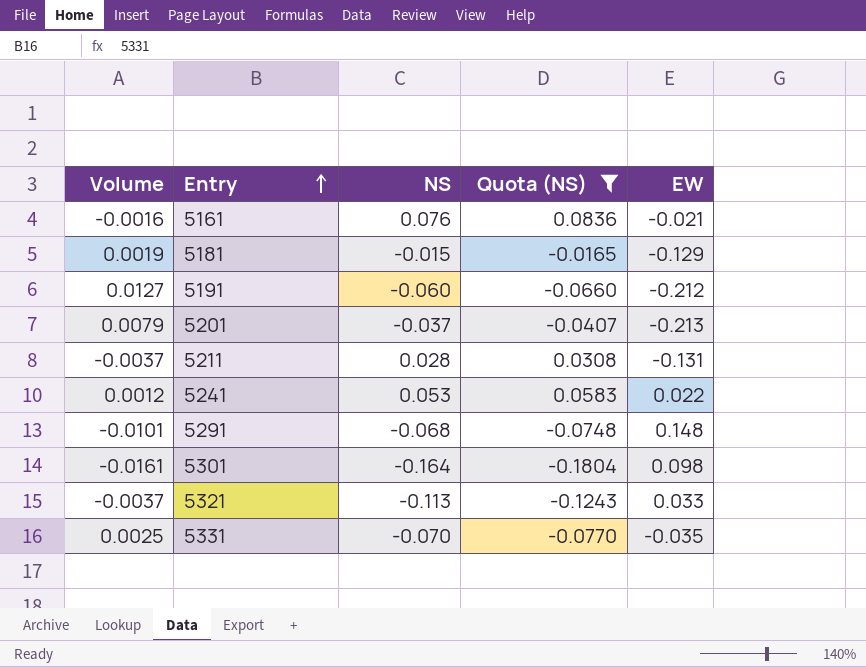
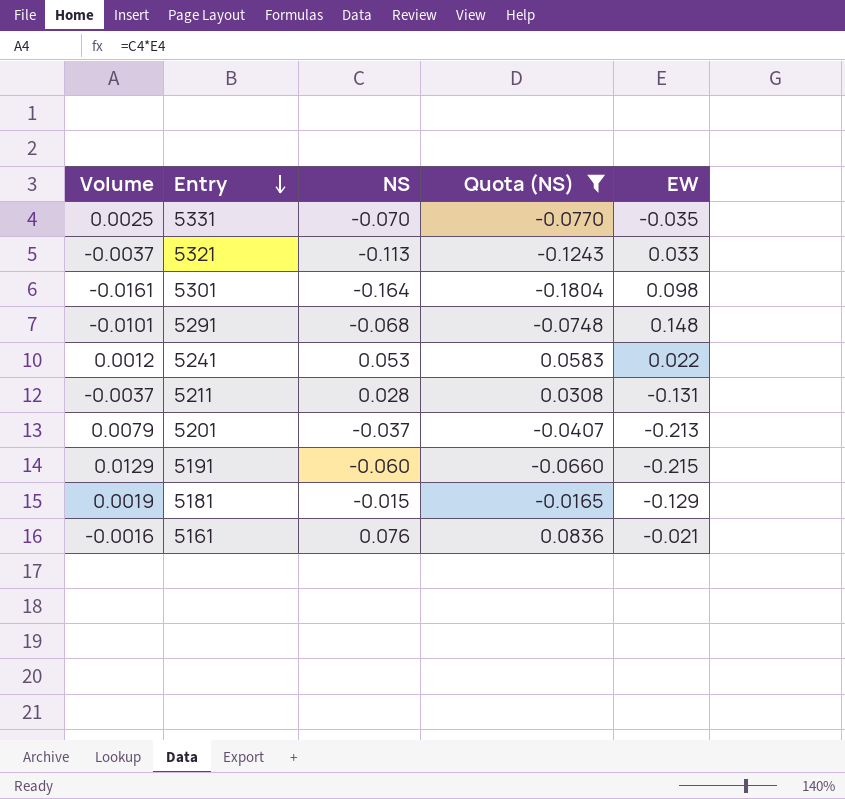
row order: Entry ascending -> Entry descending
5191 | Volume: 0.0127 -> 0.0129
5191 | EW: -0.212 -> -0.215

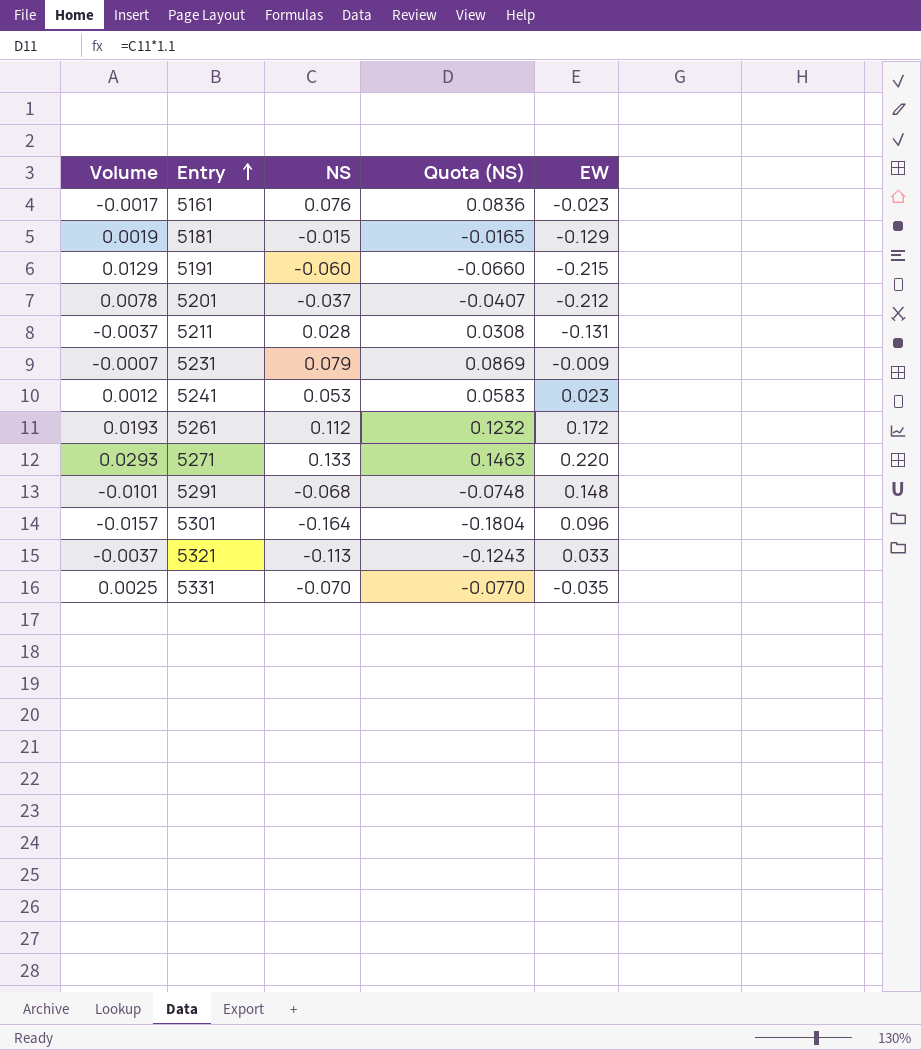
filter: Quota (NS) <= 0.0836 -> none
row order: Entry descending -> Entry ascending
5161 | Volume: -0.0016 -> -0.0017
5161 | EW: -0.021 -> -0.023
5201 | Volume: 0.0079 -> 0.0078
5201 | EW: -0.213 -> -0.212
5241 | EW: 0.022 -> 0.023
5301 | Volume: -0.0161 -> -0.0157
5301 | EW: 0.098 -> 0.096

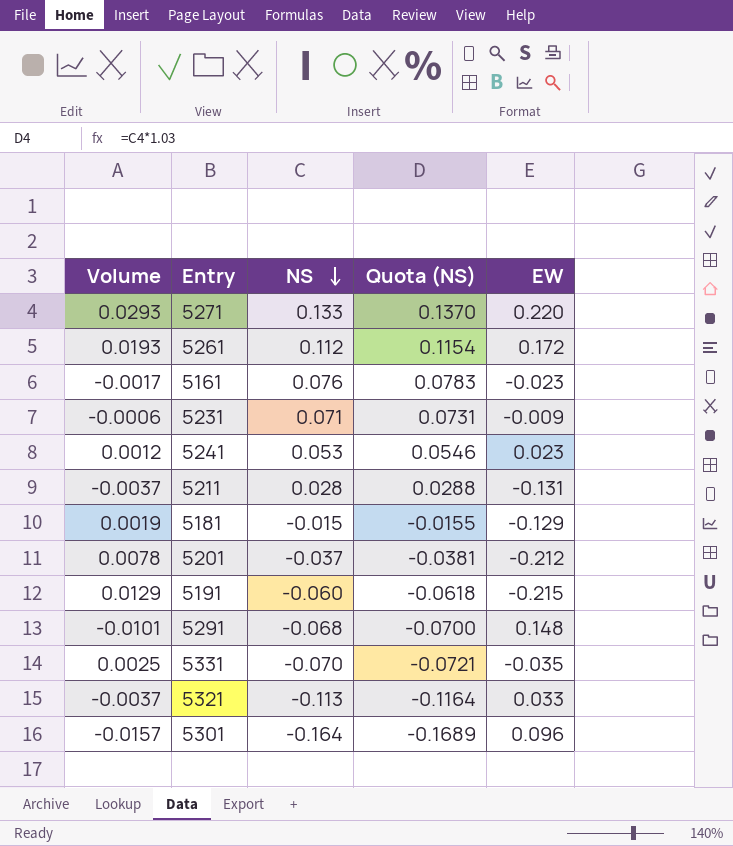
row order: Entry ascending -> NS descending
column Quota (NS) | formula: [NS] * 1.1 -> [NS] * 1.03
5231 | Volume: -0.0007 -> -0.0006
5231 | NS: 0.079 -> 0.071

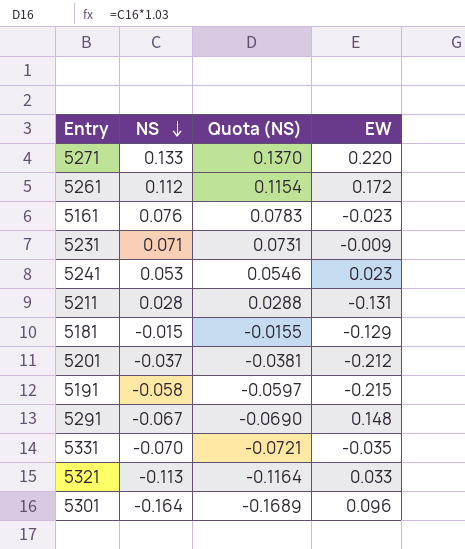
column Volume | formula: [NS] * [EW] -> none
5191 | NS: -0.060 -> -0.058
5191 | Quota (NS): -0.0618 -> -0.0597
5291 | NS: -0.068 -> -0.067
5291 | Quota (NS): -0.0700 -> -0.0690

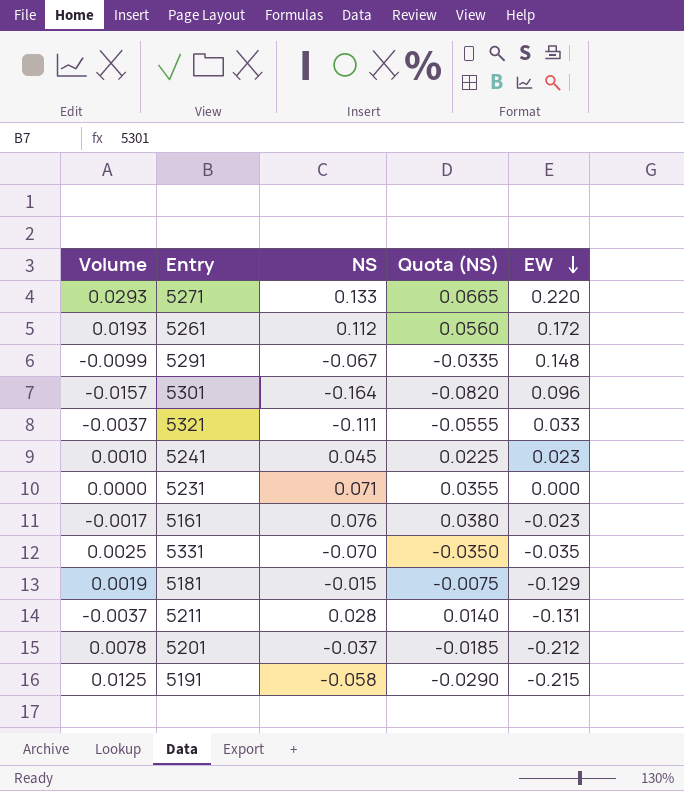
row order: NS descending -> EW descending
column Volume | formula: none -> [NS] * [EW]
column Quota (NS) | formula: [NS] * 1.03 -> [NS] * 0.5
5321 | NS: -0.113 -> -0.111
5241 | NS: 0.053 -> 0.045
5231 | EW: -0.009 -> 0.000

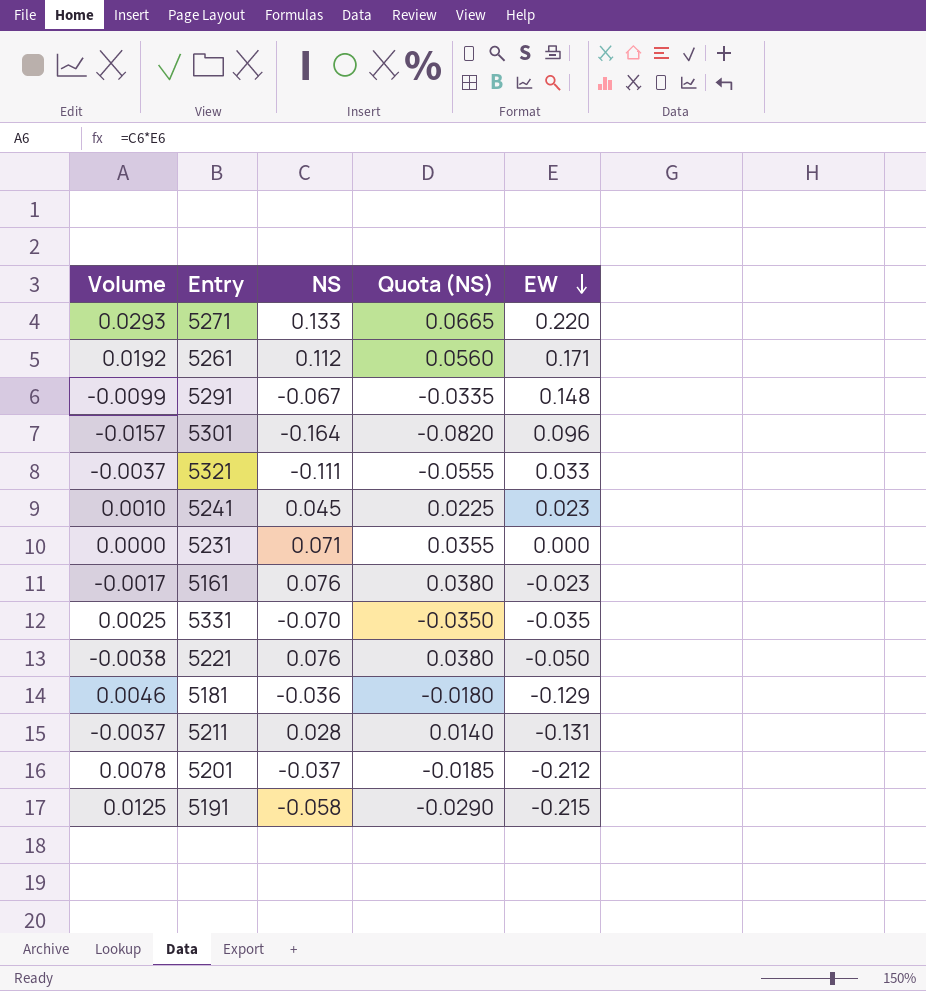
5261 | Volume: 0.0193 -> 0.0192
5261 | EW: 0.172 -> 0.171
row 5221: none -> -0.0038 | 0.076 | 0.0380 | -0.050
5181 | Volume: 0.0019 -> 0.0046
5181 | NS: -0.015 -> -0.036
5181 | Quota (NS): -0.0075 -> -0.0180

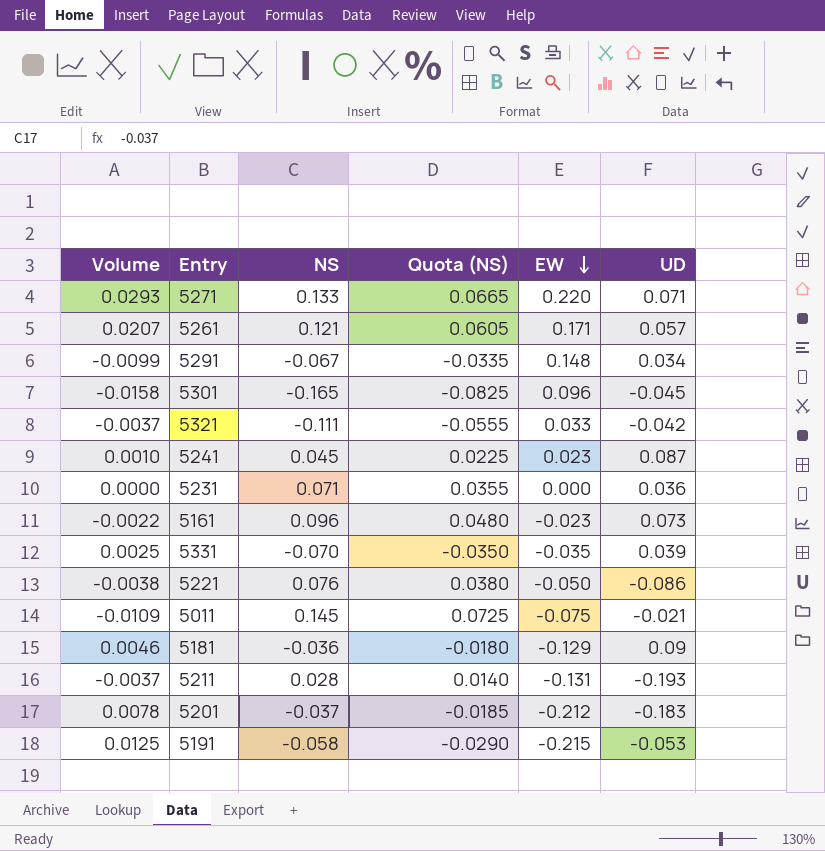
column UD | position: none -> 6
5261 | Volume: 0.0192 -> 0.0207
5261 | NS: 0.112 -> 0.121
5261 | Quota (NS): 0.0560 -> 0.0605
5301 | Volume: -0.0157 -> -0.0158
5301 | NS: -0.164 -> -0.165
5301 | Quota (NS): -0.0820 -> -0.0825
5161 | Volume: -0.0017 -> -0.0022
5161 | NS: 0.076 -> 0.096
5161 | Quota (NS): 0.0380 -> 0.0480
row 5011: none -> -0.0109 | 0.145 | 0.0725 | -0.075 | -0.021

